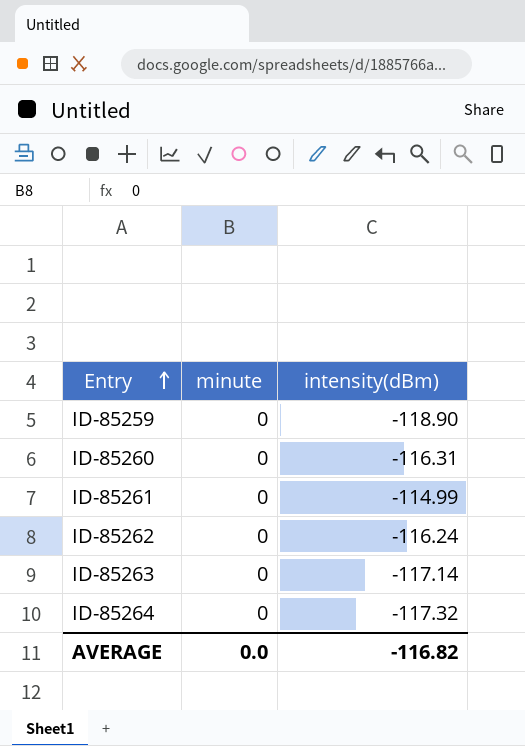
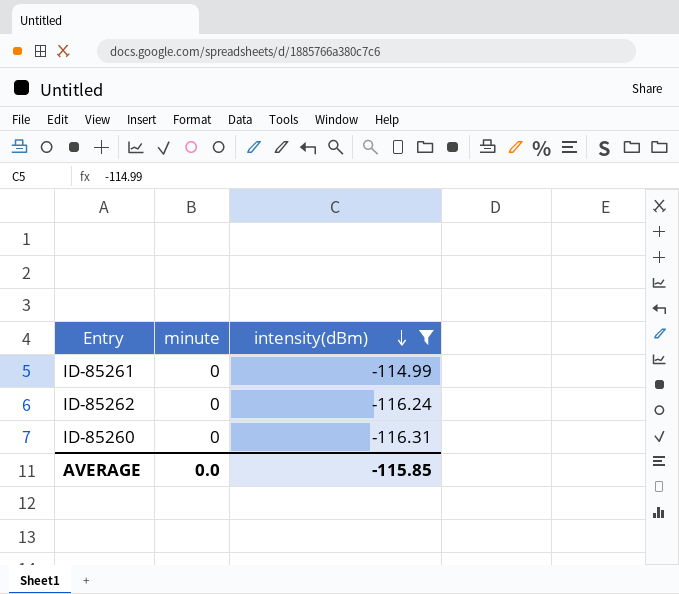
filter: none -> intensity(dBm) >= -116.31
row order: Entry ascending -> intensity(dBm) descending
AVERAGE | intensity(dBm): -116.82 -> -115.85

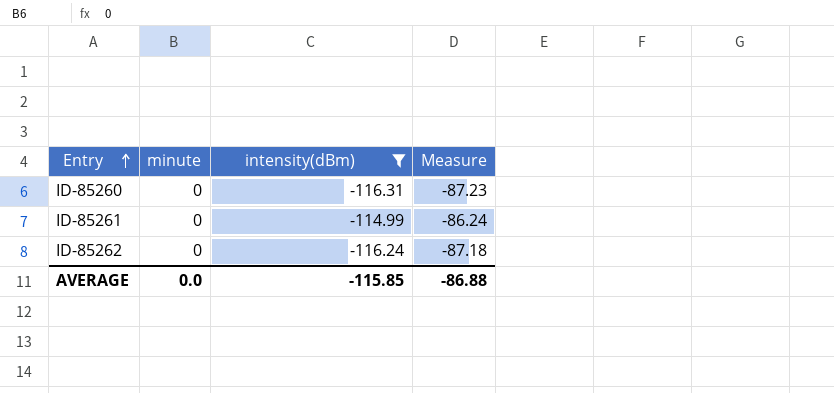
row order: intensity(dBm) descending -> Entry ascending
column Measure | formula: none -> [intensity(dBm)] * 0.75

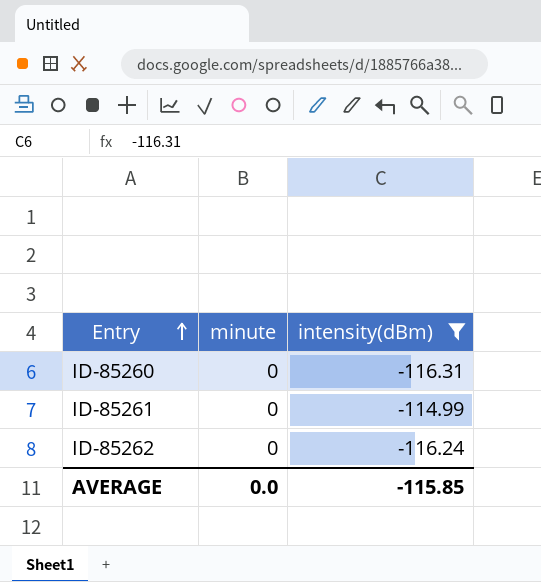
column Measure | formula: [intensity(dBm)] * 0.75 -> none

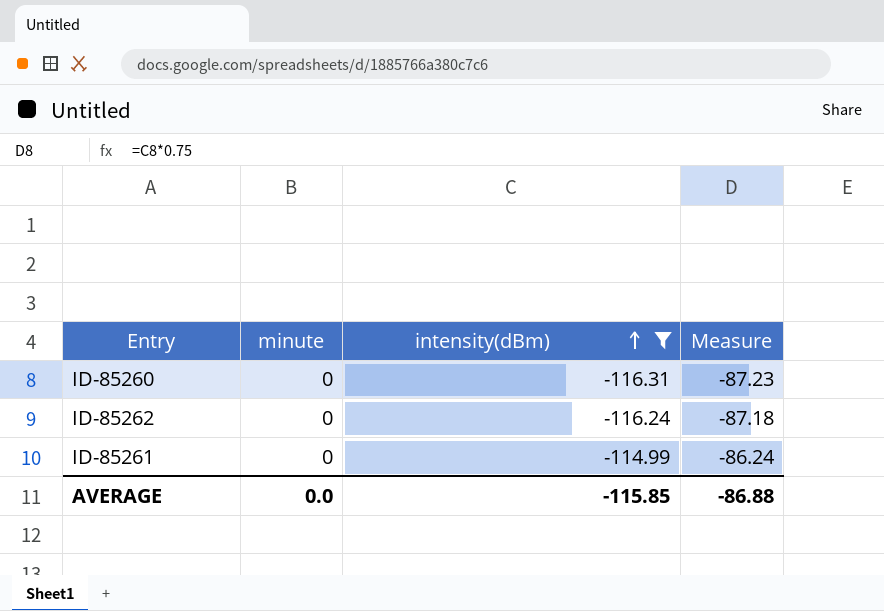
row order: Entry ascending -> intensity(dBm) ascending
column Measure | formula: none -> [intensity(dBm)] * 0.75

